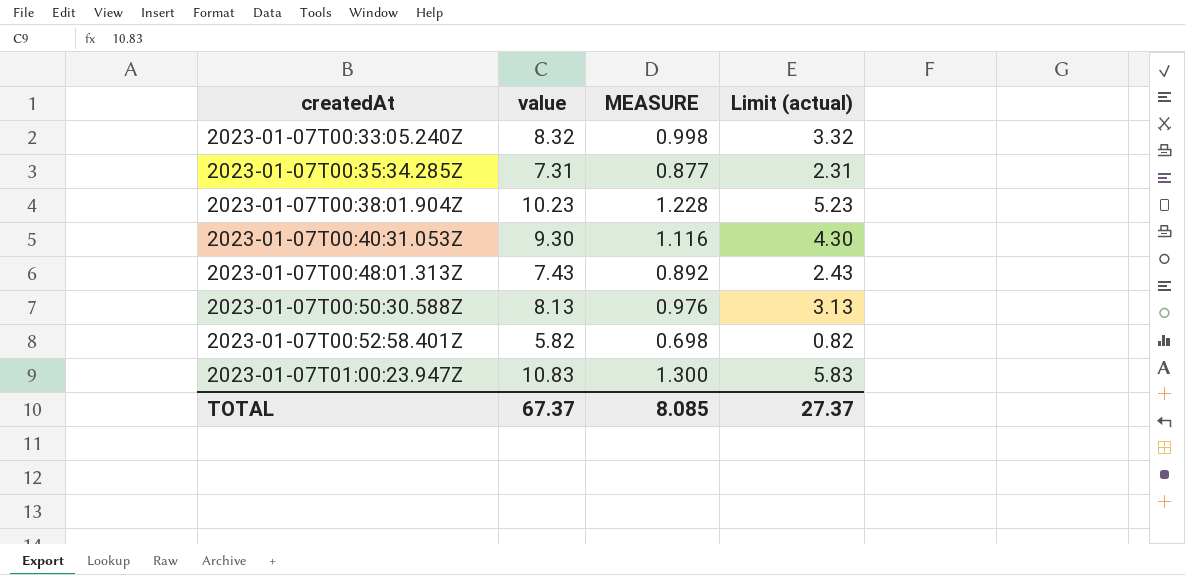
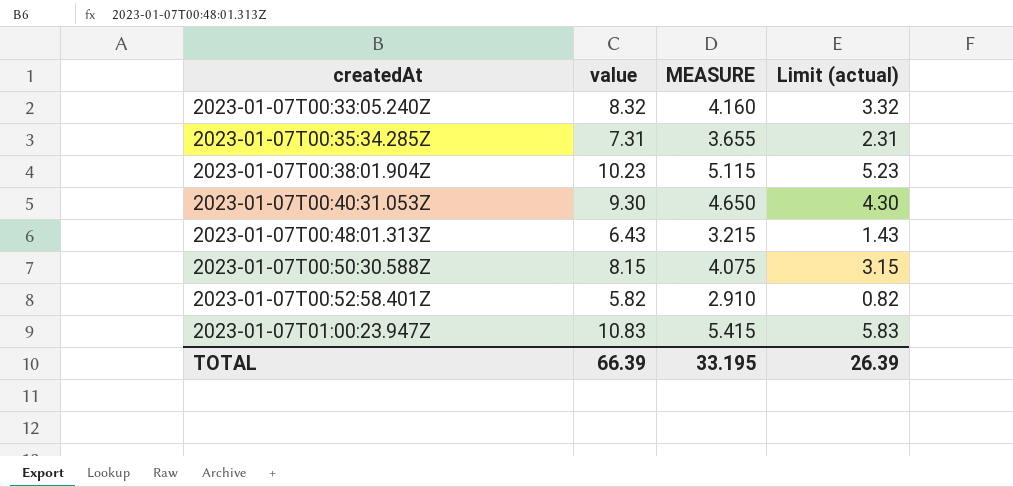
column MEASURE | formula: [value] * 0.12 -> [value] * 0.5
2023-01-07T00:48:01.313Z | value: 7.43 -> 6.43
2023-01-07T00:48:01.313Z | Limit (actual): 2.43 -> 1.43
2023-01-07T00:50:30.588Z | value: 8.13 -> 8.15
2023-01-07T00:50:30.588Z | Limit (actual): 3.13 -> 3.15
TOTAL | value: 67.37 -> 66.39
TOTAL | MEASURE: 8.085 -> 33.195
TOTAL | Limit (actual): 27.37 -> 26.39

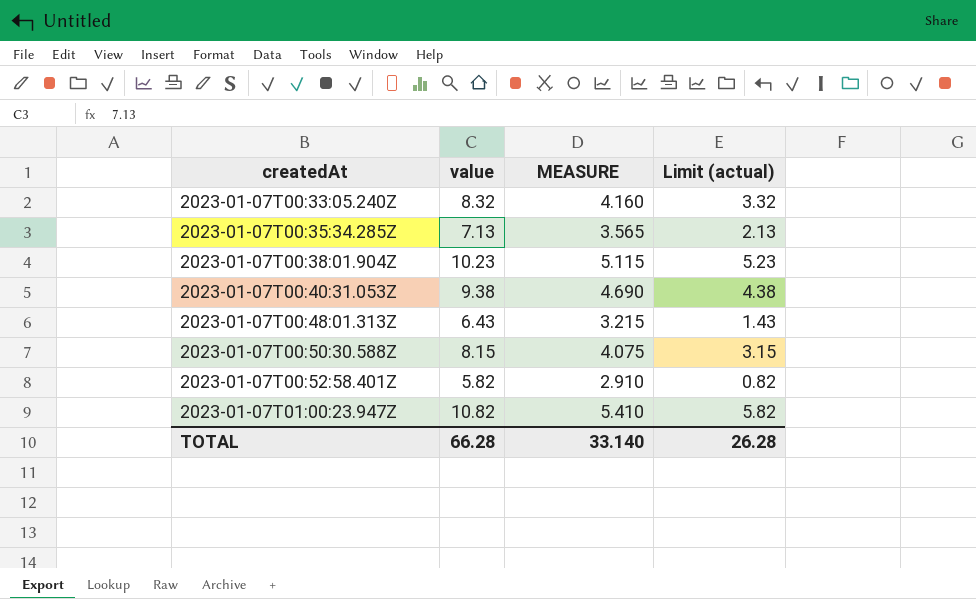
2023-01-07T00:35:34.285Z | value: 7.31 -> 7.13
2023-01-07T00:35:34.285Z | MEASURE: 3.655 -> 3.565
2023-01-07T00:35:34.285Z | Limit (actual): 2.31 -> 2.13
2023-01-07T00:40:31.053Z | value: 9.30 -> 9.38
2023-01-07T00:40:31.053Z | MEASURE: 4.650 -> 4.690
2023-01-07T00:40:31.053Z | Limit (actual): 4.30 -> 4.38
2023-01-07T01:00:23.947Z | value: 10.83 -> 10.82
2023-01-07T01:00:23.947Z | MEASURE: 5.415 -> 5.410
2023-01-07T01:00:23.947Z | Limit (actual): 5.83 -> 5.82
TOTAL | value: 66.39 -> 66.28
TOTAL | MEASURE: 33.195 -> 33.140
TOTAL | Limit (actual): 26.39 -> 26.28

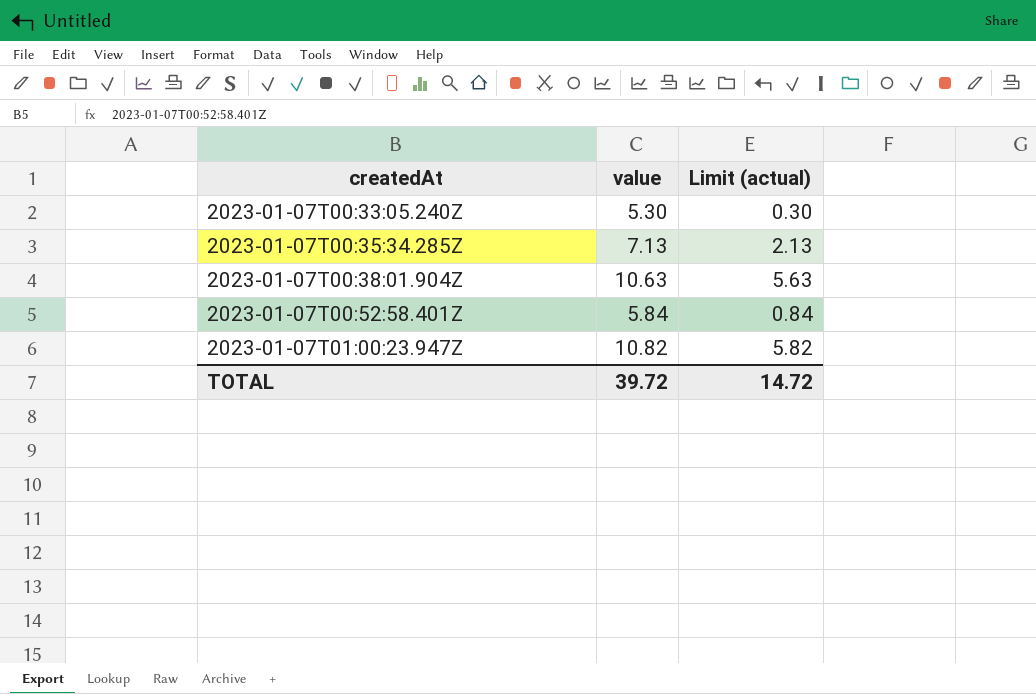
column MEASURE | formula: [value] * 0.5 -> none
row 2023-01-07T00:40:31.053Z: 9.38 | 4.690 | 4.38 -> none
row 2023-01-07T00:48:01.313Z: 6.43 | 3.215 | 1.43 -> none
row 2023-01-07T00:50:30.588Z: 8.15 | 4.075 | 3.15 -> none
2023-01-07T00:33:05.240Z | value: 8.32 -> 5.30
2023-01-07T00:33:05.240Z | Limit (actual): 3.32 -> 0.30
2023-01-07T00:38:01.904Z | value: 10.23 -> 10.63
2023-01-07T00:38:01.904Z | Limit (actual): 5.23 -> 5.63
2023-01-07T00:52:58.401Z | value: 5.82 -> 5.84
2023-01-07T00:52:58.401Z | Limit (actual): 0.82 -> 0.84
TOTAL | value: 66.28 -> 39.72
TOTAL | Limit (actual): 26.28 -> 14.72

